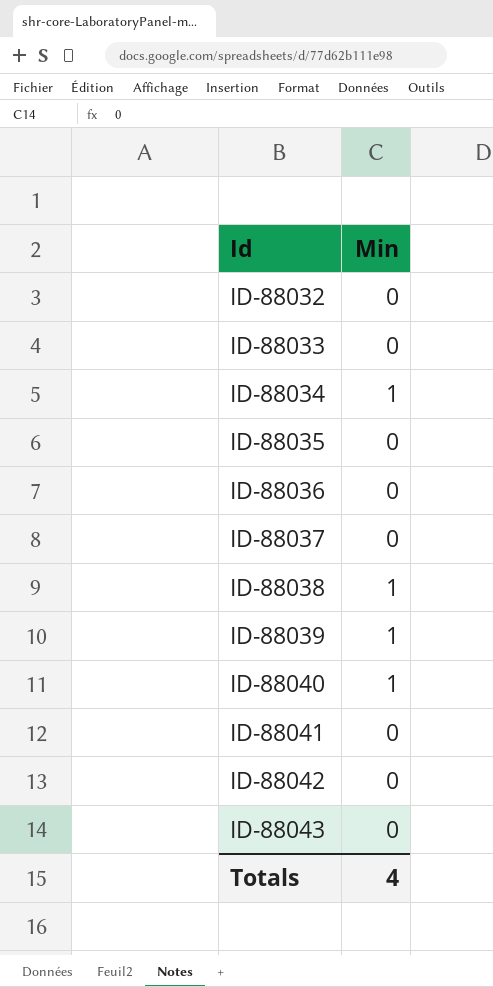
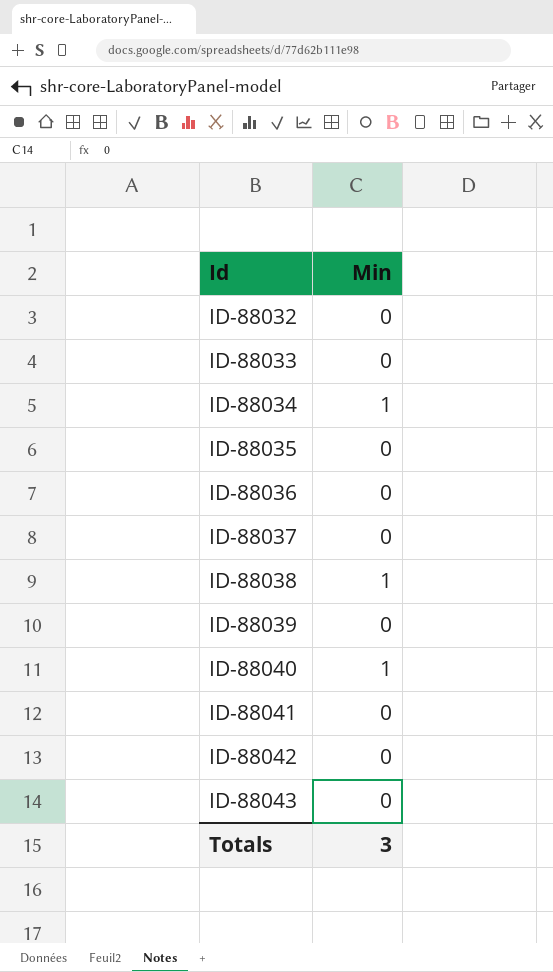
ID-88039 | Min: 1 -> 0
Totals | Min: 4 -> 3

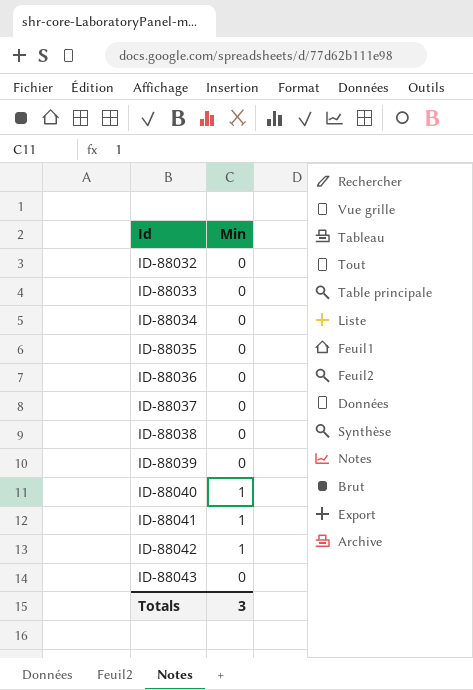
ID-88034 | Min: 1 -> 0
ID-88038 | Min: 1 -> 0
ID-88041 | Min: 0 -> 1
ID-88042 | Min: 0 -> 1

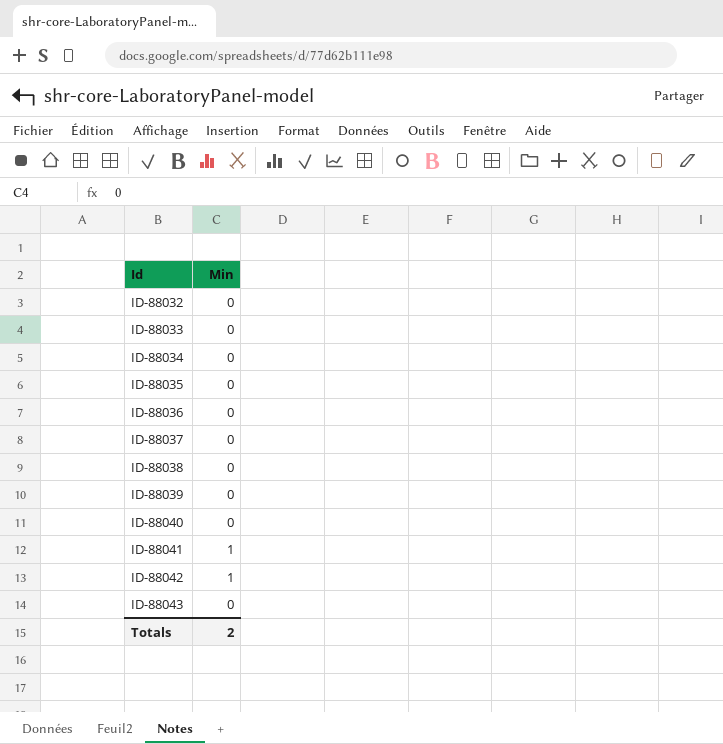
ID-88040 | Min: 1 -> 0
Totals | Min: 3 -> 2

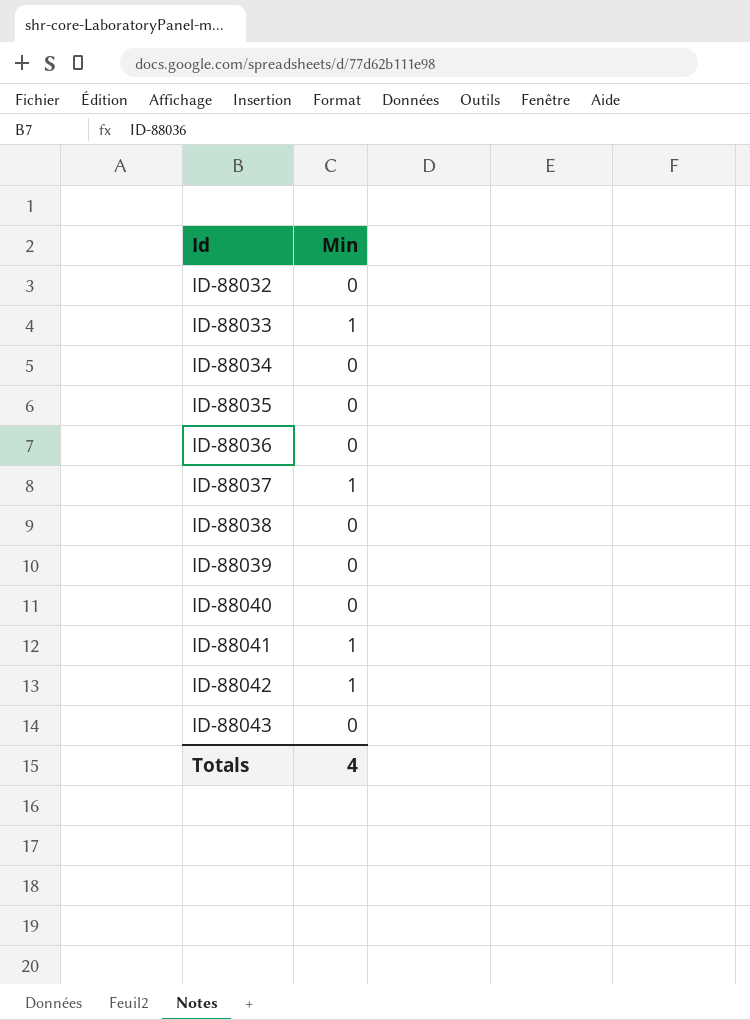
ID-88033 | Min: 0 -> 1
ID-88037 | Min: 0 -> 1
Totals | Min: 2 -> 4

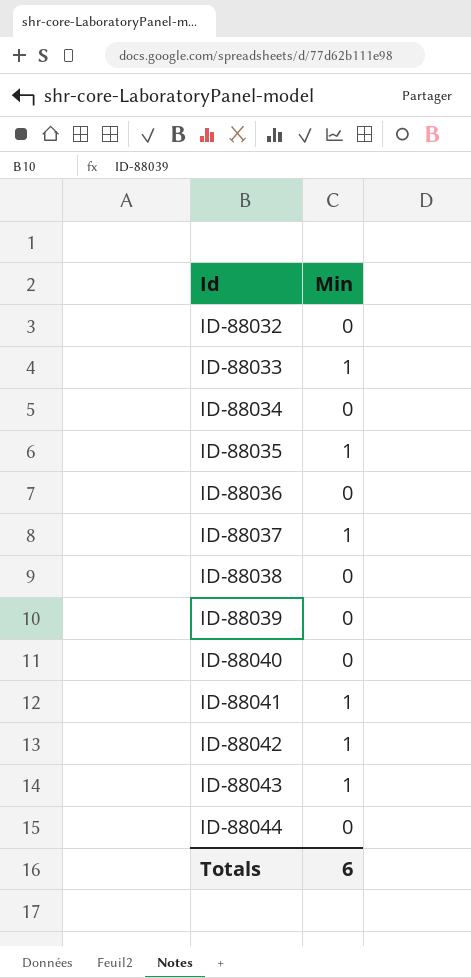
ID-88035 | Min: 0 -> 1
ID-88043 | Min: 0 -> 1
row ID-88044: none -> 0
Totals | Min: 4 -> 6

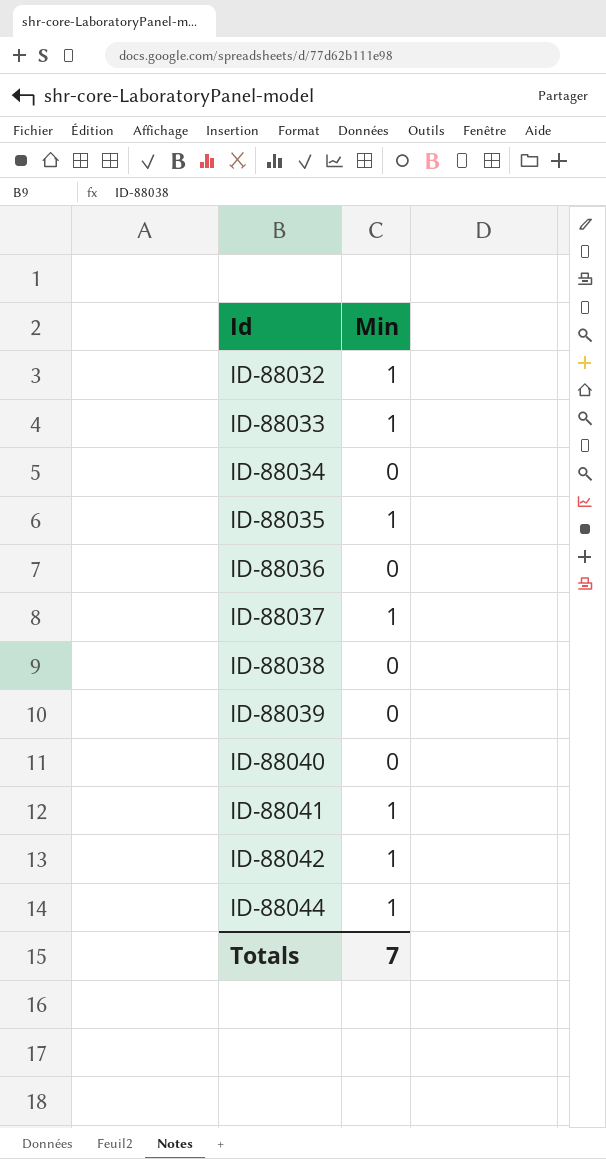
row ID-88043: 1 -> none
ID-88032 | Min: 0 -> 1
ID-88044 | Min: 0 -> 1
Totals | Min: 6 -> 7

